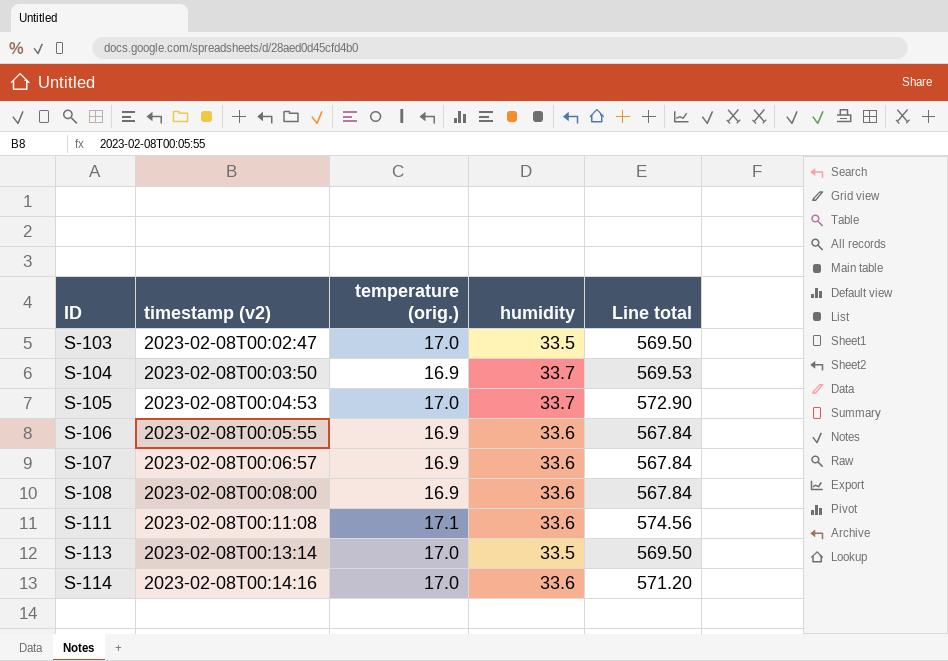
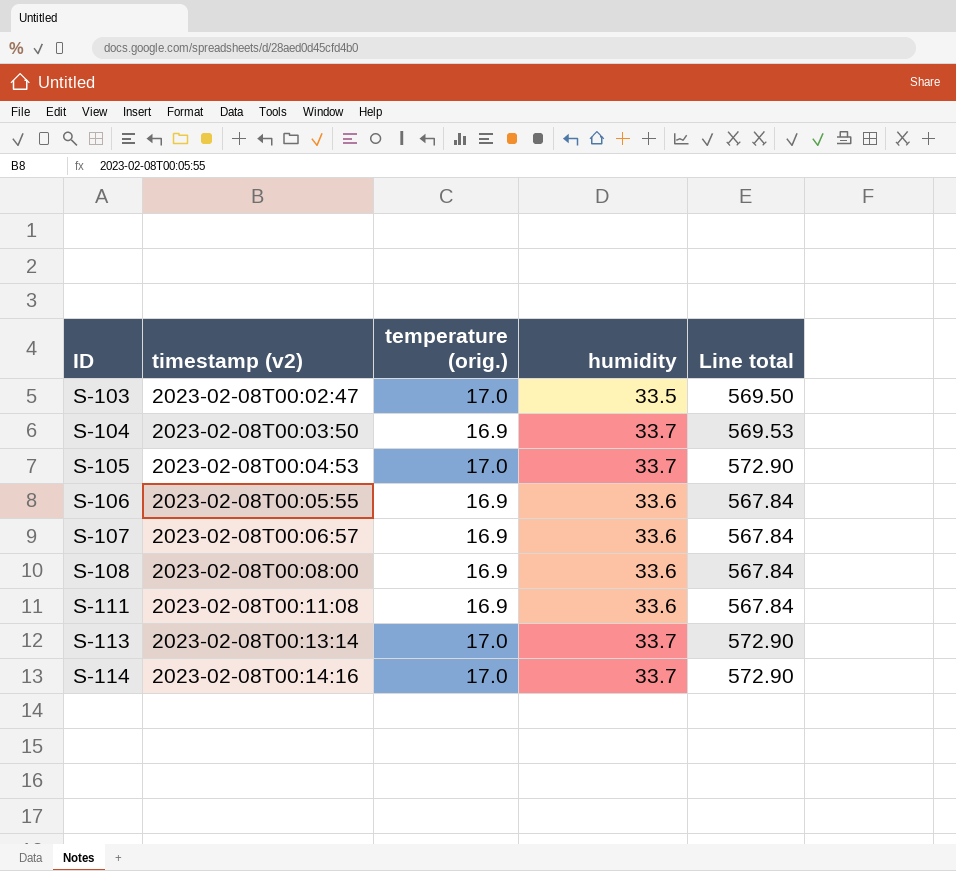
S-111 | temperature (orig.): 17.1 -> 16.9
S-111 | Line total: 574.56 -> 567.84
S-113 | humidity: 33.5 -> 33.7
S-113 | Line total: 569.50 -> 572.90
S-114 | humidity: 33.6 -> 33.7
S-114 | Line total: 571.20 -> 572.90

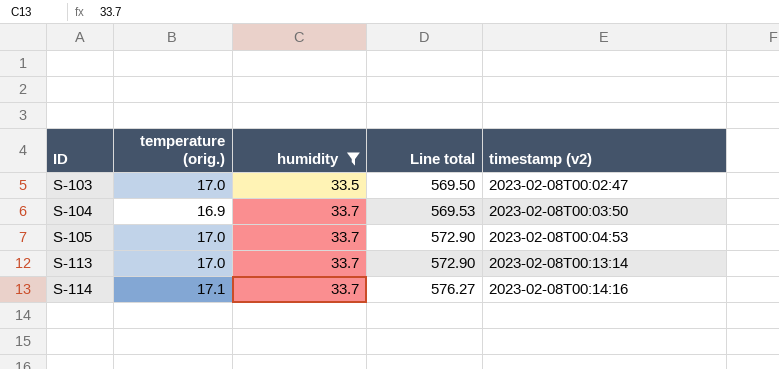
filter: none -> humidity != 33.6
column timestamp (v2) | position: 2 -> 5
S-114 | temperature (orig.): 17.0 -> 17.1
S-114 | Line total: 572.90 -> 576.27

